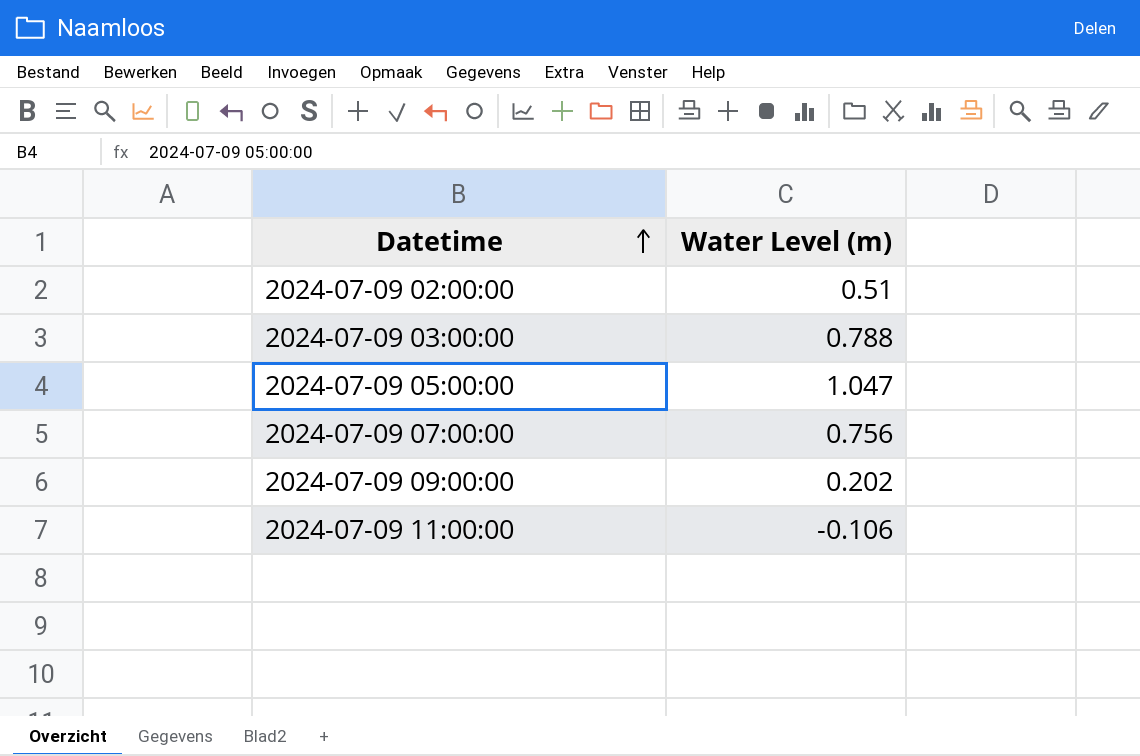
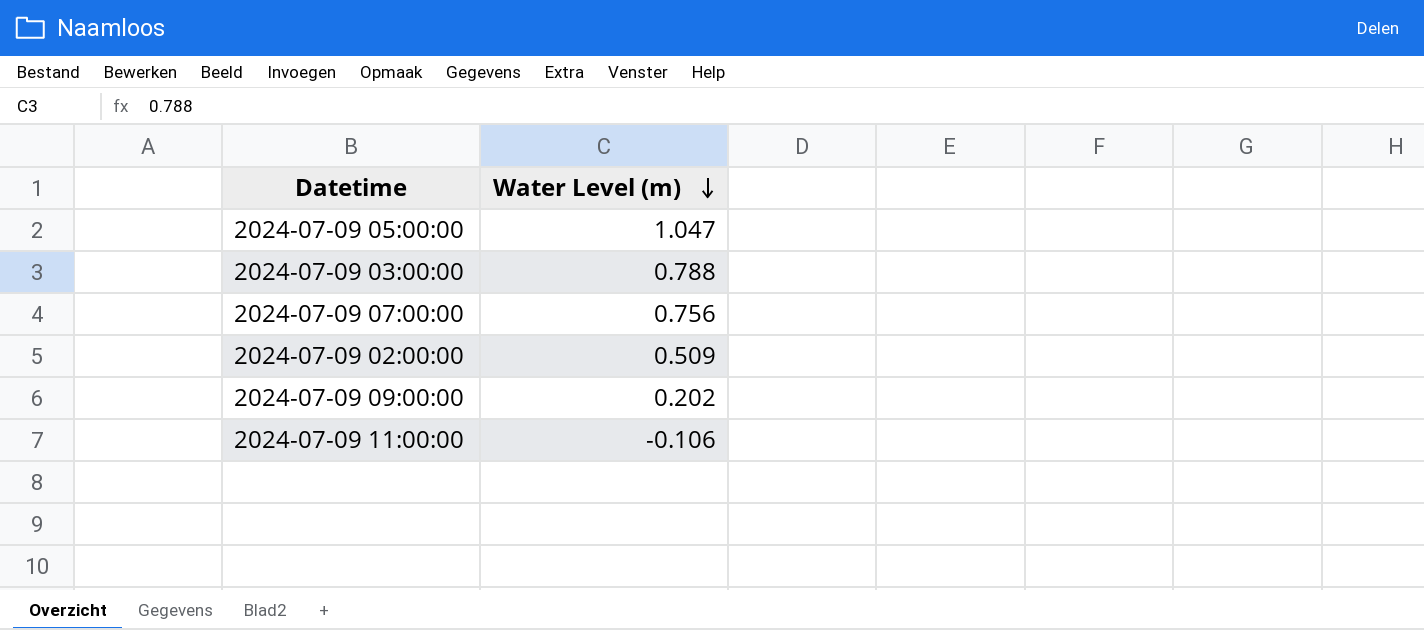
row order: Datetime ascending -> Water Level (m) descending
2024-07-09 02:00:00 | Water Level (m): 0.51 -> 0.509

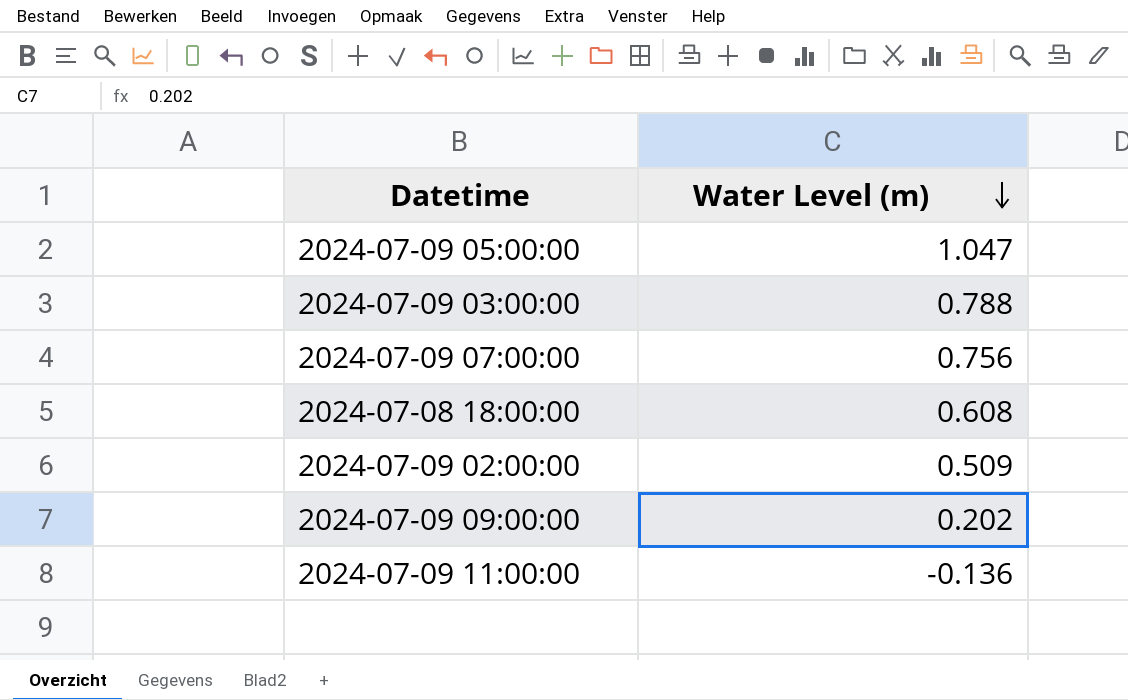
row 2024-07-08 18:00:00: none -> 0.608
2024-07-09 11:00:00 | Water Level (m): -0.106 -> -0.136

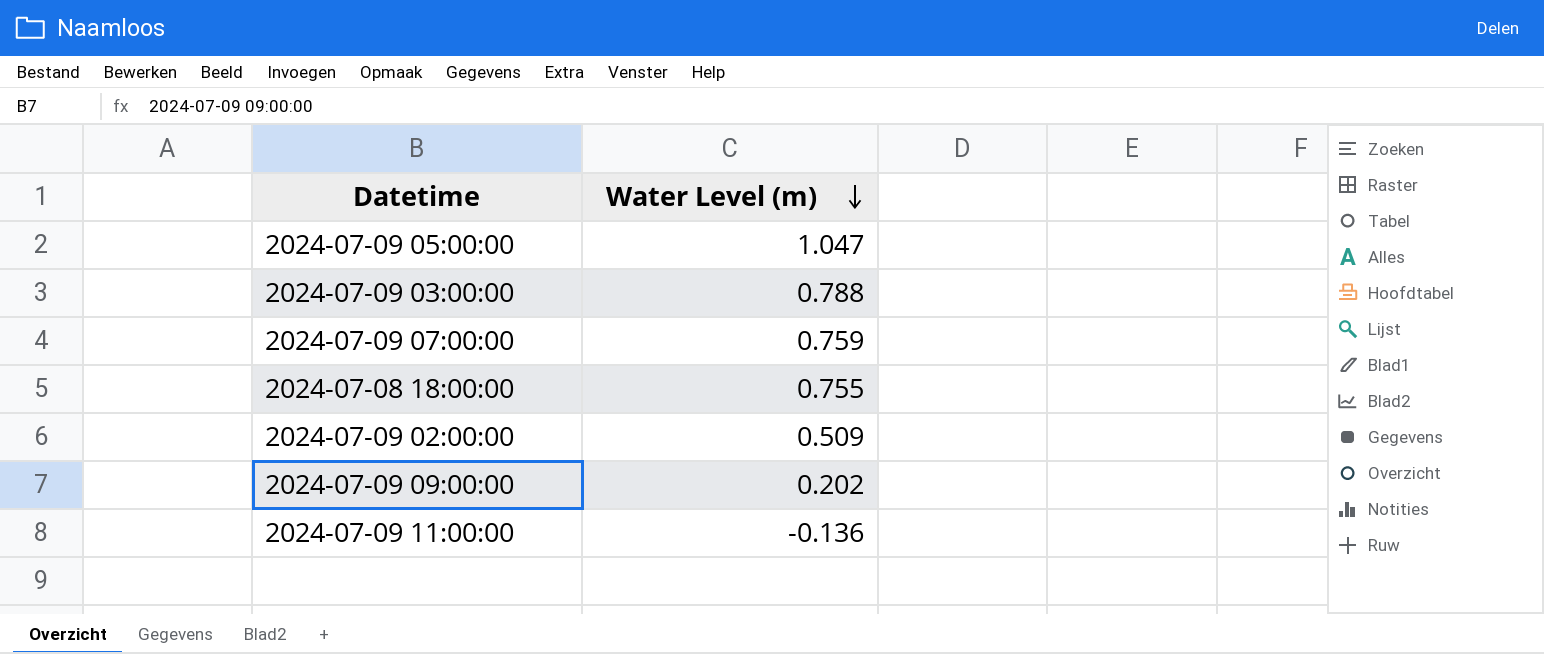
2024-07-09 07:00:00 | Water Level (m): 0.756 -> 0.759
2024-07-08 18:00:00 | Water Level (m): 0.608 -> 0.755

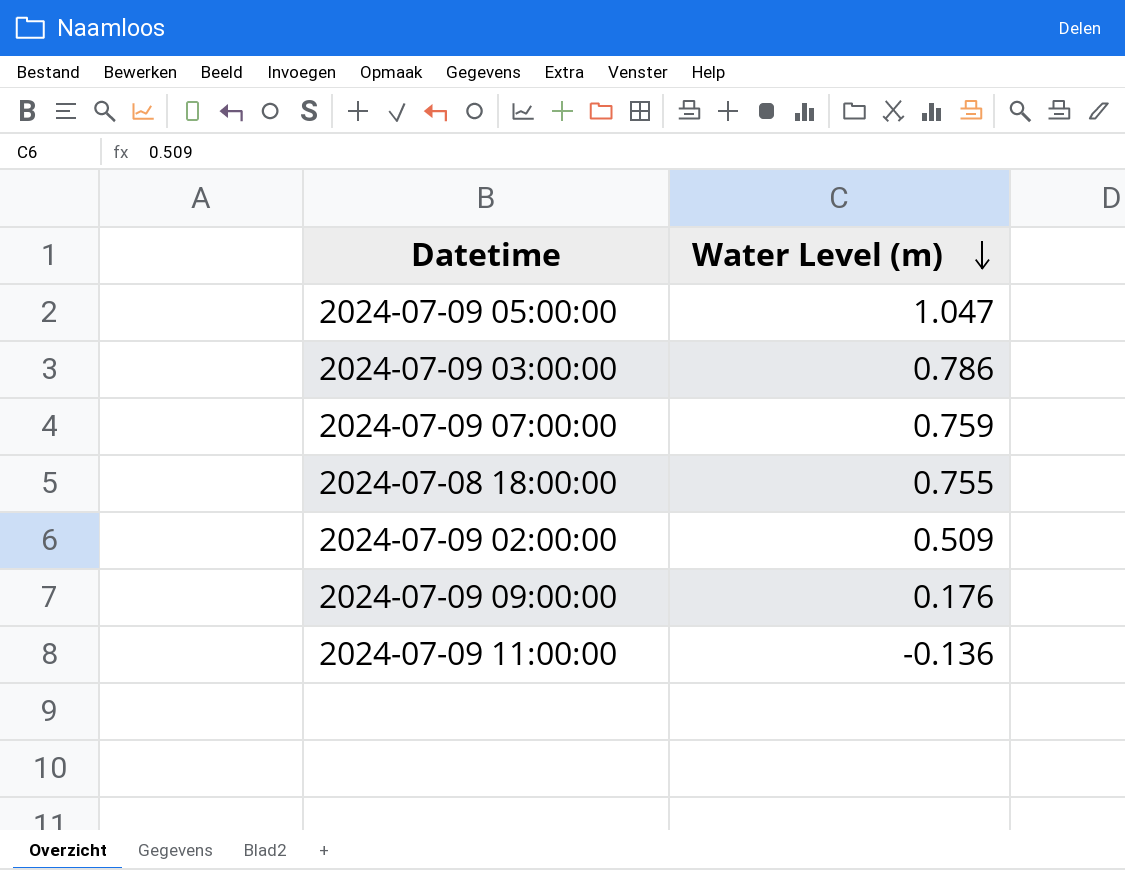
2024-07-09 03:00:00 | Water Level (m): 0.788 -> 0.786
2024-07-09 09:00:00 | Water Level (m): 0.202 -> 0.176

